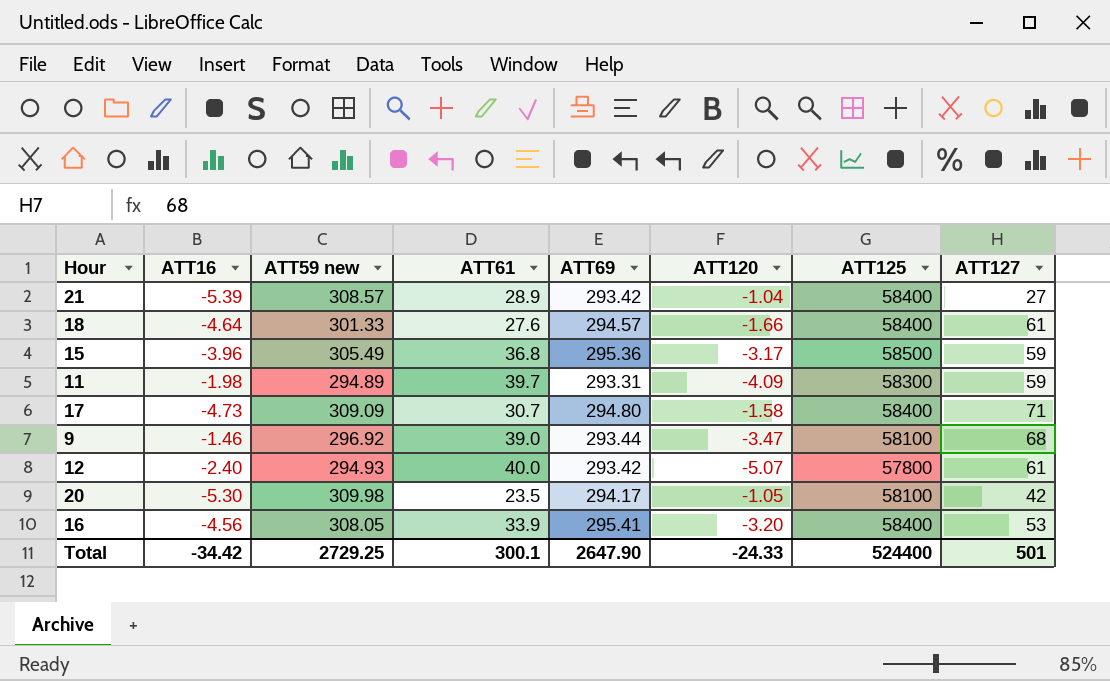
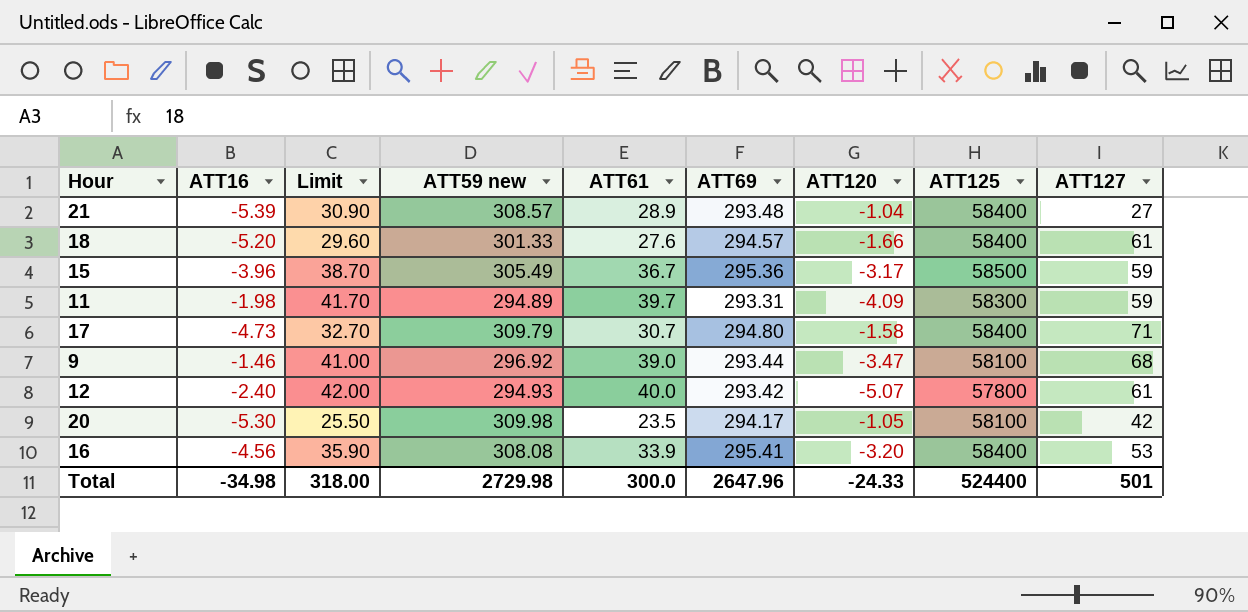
column Limit | formula: none -> [ATT61] + 2
21 | ATT69: 293.42 -> 293.48
18 | ATT16: -4.64 -> -5.20
15 | ATT61: 36.8 -> 36.7
17 | ATT59 new: 309.09 -> 309.79
16 | ATT59 new: 308.05 -> 308.08
Total | ATT16: -34.42 -> -34.98
Total | ATT59 new: 2729.25 -> 2729.98
Total | ATT61: 300.1 -> 300.0
Total | ATT69: 2647.90 -> 2647.96

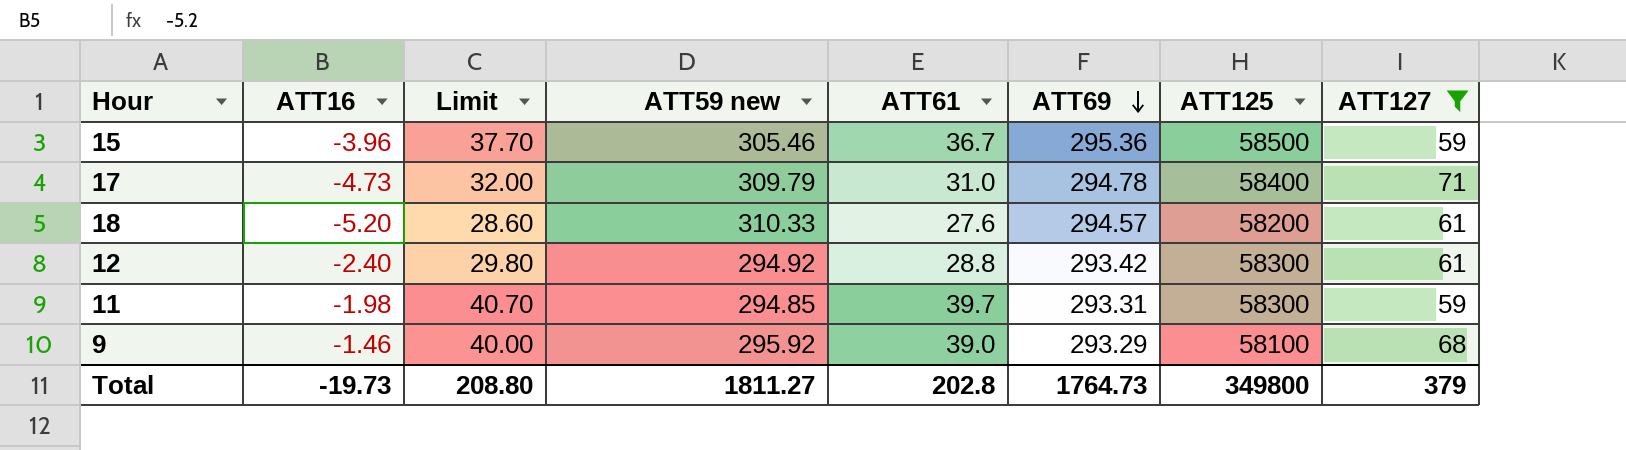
filter: none -> ATT127 >= 59
row order: none -> ATT69 descending
column ATT120 | position: 7 -> none
column Limit | formula: [ATT61] + 2 -> [ATT61] + 1
15 | ATT59 new: 305.49 -> 305.46
17 | ATT61: 30.7 -> 31.0
17 | ATT69: 294.80 -> 294.78
18 | ATT59 new: 301.33 -> 310.33
18 | ATT125: 58400 -> 58200
12 | ATT59 new: 294.93 -> 294.92
12 | ATT61: 40.0 -> 28.8
12 | ATT125: 57800 -> 58300
11 | ATT59 new: 294.89 -> 294.85
9 | ATT59 new: 296.92 -> 295.92
9 | ATT69: 293.44 -> 293.29
Total | ATT16: -34.98 -> -19.73
Total | Limit: 318.00 -> 208.80
Total | ATT59 new: 2729.98 -> 1811.27
Total | ATT61: 300.0 -> 202.8
Total | ATT69: 2647.96 -> 1764.73
Total | ATT125: 524400 -> 349800
Total | ATT127: 501 -> 379

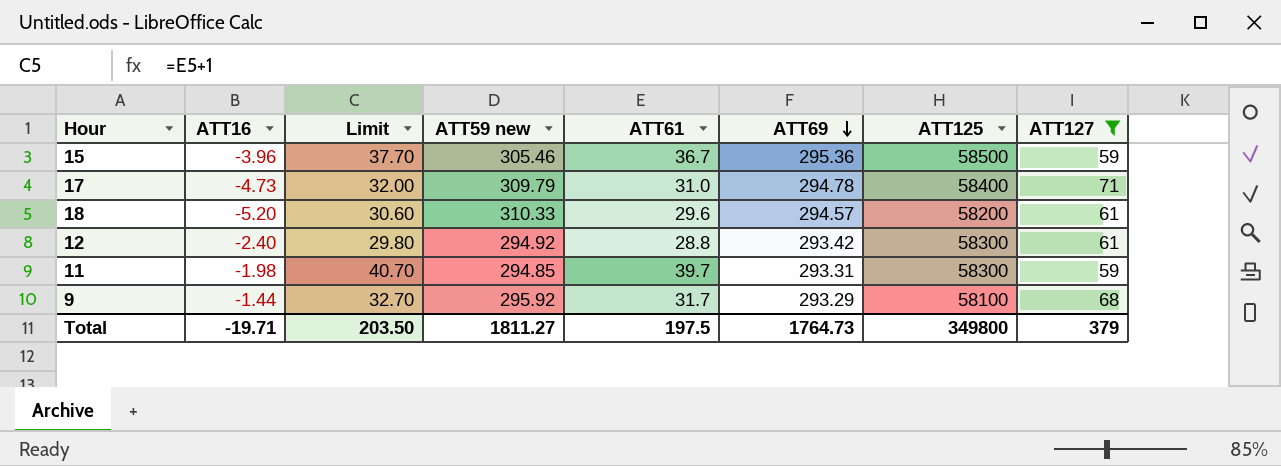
18 | Limit: 28.60 -> 30.60
18 | ATT61: 27.6 -> 29.6
9 | ATT16: -1.46 -> -1.44
9 | Limit: 40.00 -> 32.70
9 | ATT61: 39.0 -> 31.7
Total | ATT16: -19.73 -> -19.71
Total | Limit: 208.80 -> 203.50
Total | ATT61: 202.8 -> 197.5

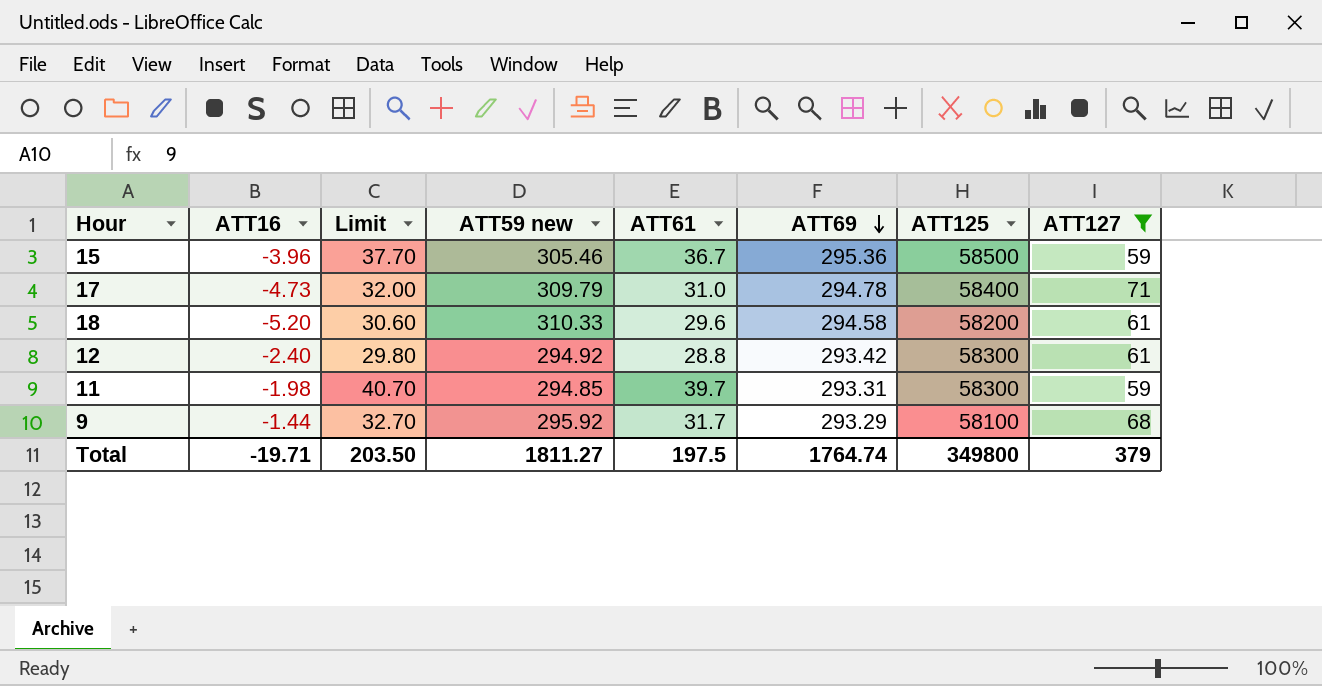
18 | ATT69: 294.57 -> 294.58
Total | ATT69: 1764.73 -> 1764.74

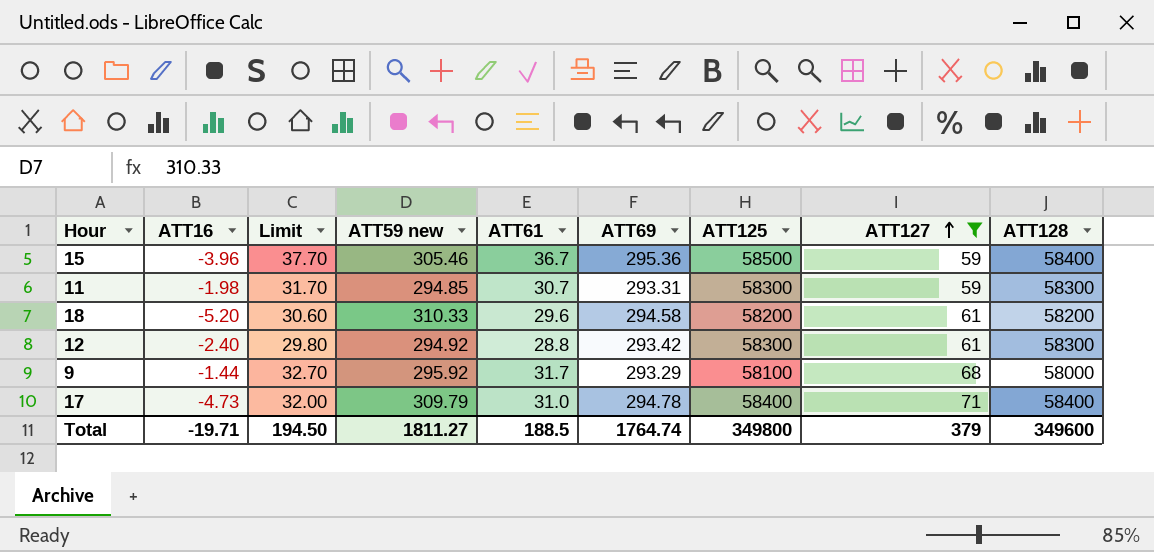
row order: ATT69 descending -> ATT127 ascending
column ATT128 | position: none -> 9
11 | Limit: 40.70 -> 31.70
11 | ATT61: 39.7 -> 30.7
Total | Limit: 203.50 -> 194.50
Total | ATT61: 197.5 -> 188.5

